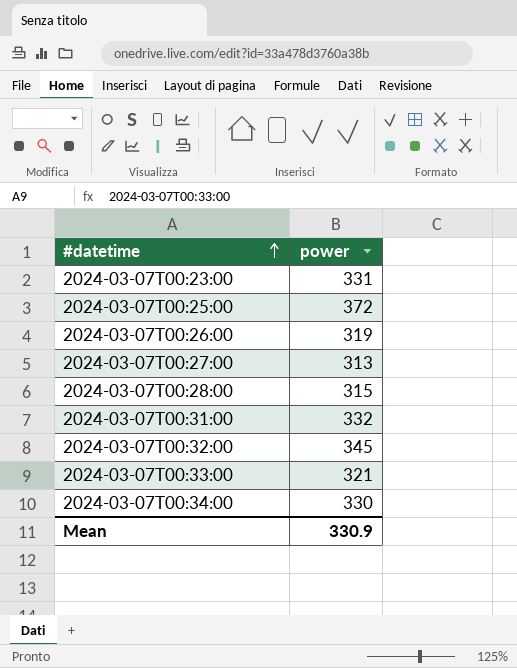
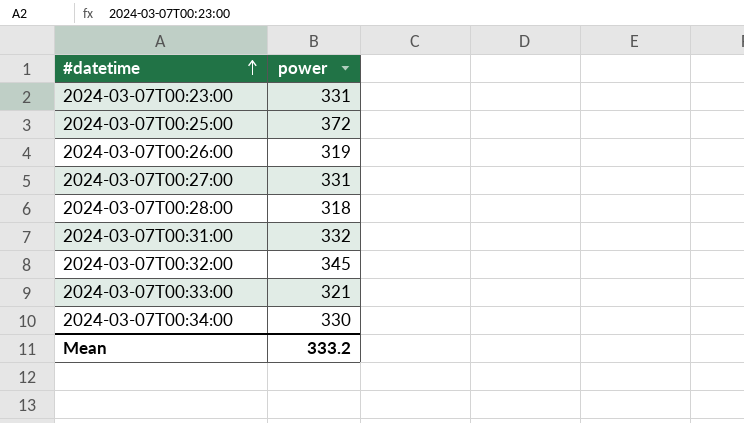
2024-03-07T00:27:00 | power: 313 -> 331
2024-03-07T00:28:00 | power: 315 -> 318
Mean | power: 330.9 -> 333.2

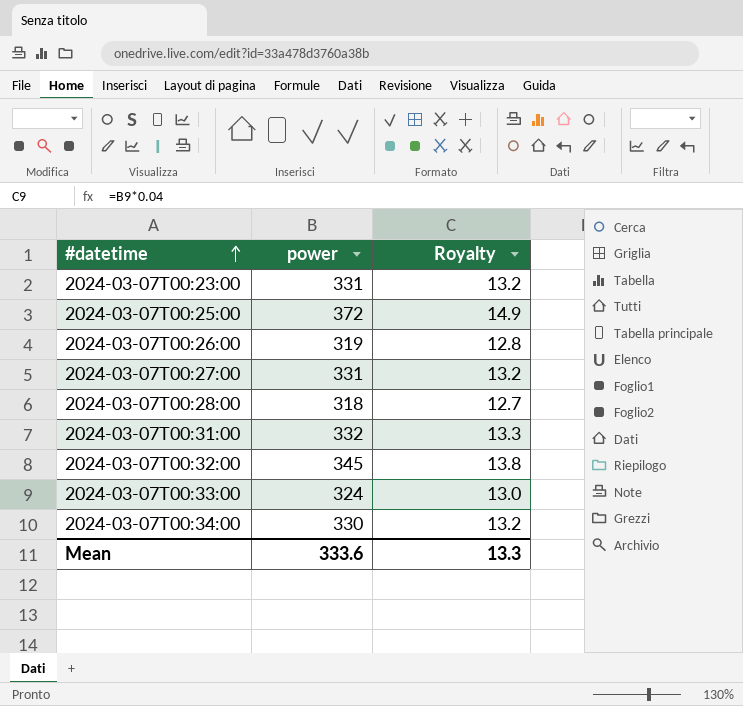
column Royalty | formula: none -> [power] * 0.04
2024-03-07T00:33:00 | power: 321 -> 324
Mean | power: 333.2 -> 333.6

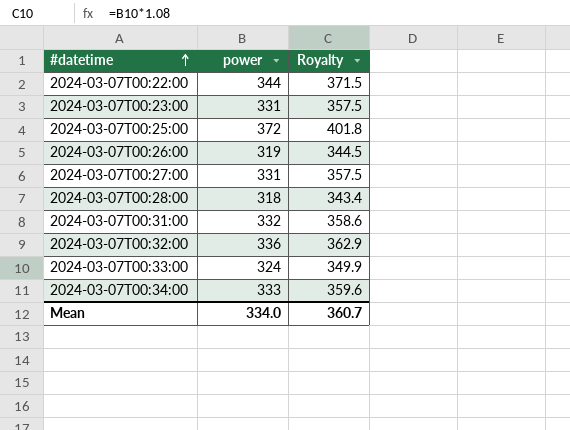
column Royalty | formula: [power] * 0.04 -> [power] * 1.08
row 2024-03-07T00:22:00: none -> 344 | 371.5
2024-03-07T00:32:00 | power: 345 -> 336
2024-03-07T00:34:00 | power: 330 -> 333
Mean | power: 333.6 -> 334.0
Mean | Royalty: 13.3 -> 360.7

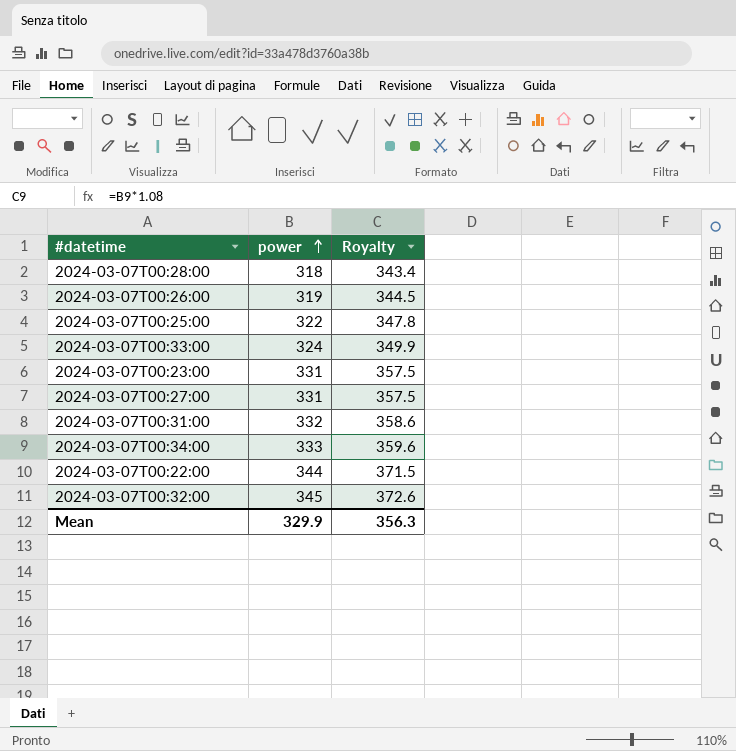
row order: #datetime ascending -> power ascending
2024-03-07T00:25:00 | power: 372 -> 322
2024-03-07T00:25:00 | Royalty: 401.8 -> 347.8
2024-03-07T00:32:00 | power: 336 -> 345
2024-03-07T00:32:00 | Royalty: 362.9 -> 372.6
Mean | power: 334.0 -> 329.9
Mean | Royalty: 360.7 -> 356.3

